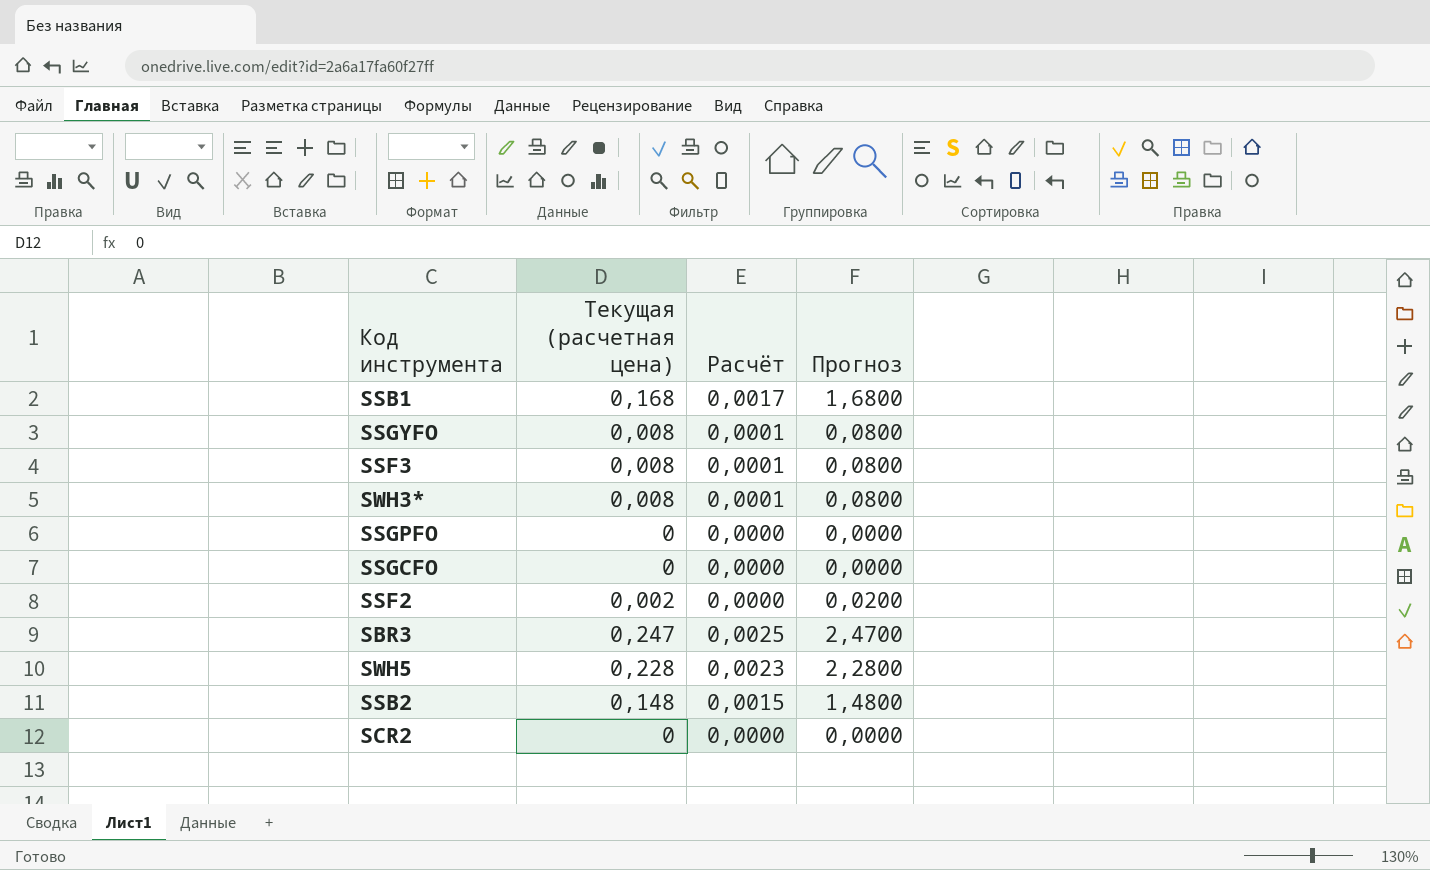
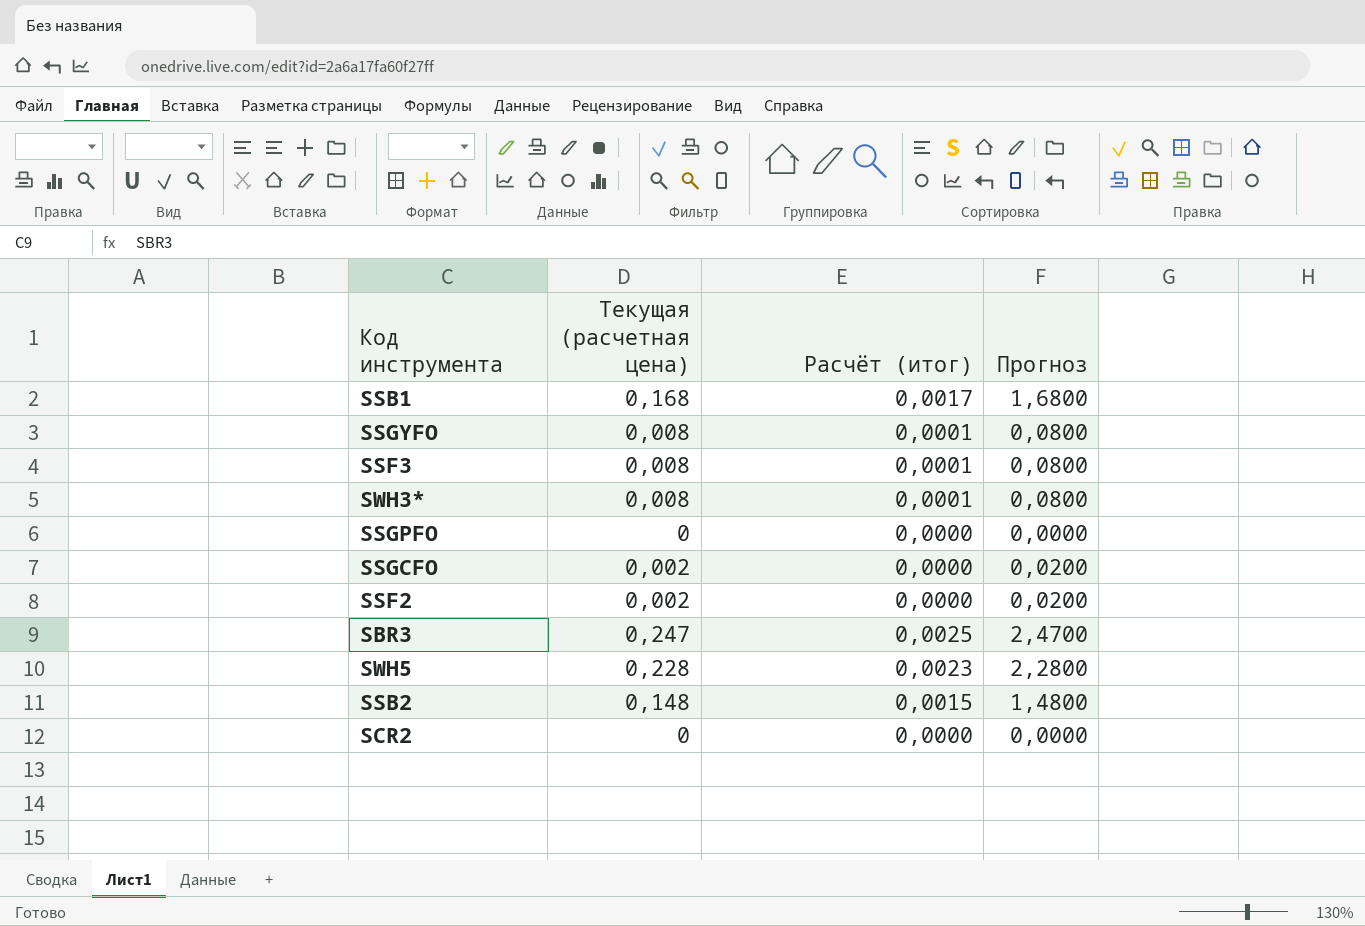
column name: Расчёт -> Расчёт (итог)
SSGCFO | Текущая (расчетная цена): 0 -> 0,002
SSGCFO | Прогноз: 0,0000 -> 0,0200

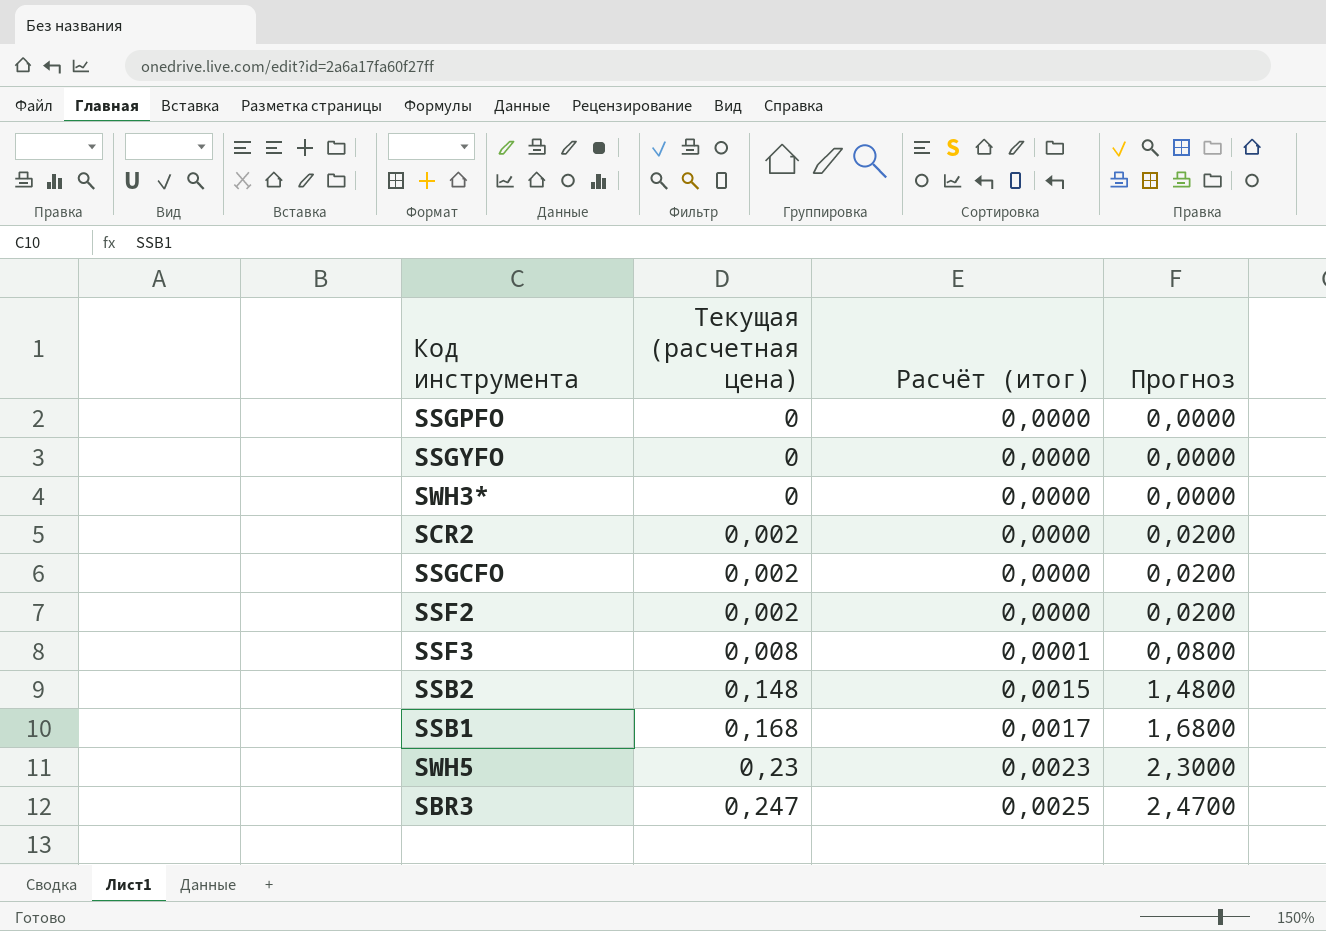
row order: none -> Текущая (расчетная цена) ascending
SSGYFO | Текущая (расчетная цена): 0,008 -> 0
SSGYFO | Расчёт (итог): 0,0001 -> 0,0000
SSGYFO | Прогноз: 0,0800 -> 0,0000
SWH3* | Текущая (расчетная цена): 0,008 -> 0
SWH3* | Расчёт (итог): 0,0001 -> 0,0000
SWH3* | Прогноз: 0,0800 -> 0,0000
SCR2 | Текущая (расчетная цена): 0 -> 0,002
SCR2 | Прогноз: 0,0000 -> 0,0200
SWH5 | Текущая (расчетная цена): 0,228 -> 0,23
SWH5 | Прогноз: 2,2800 -> 2,3000

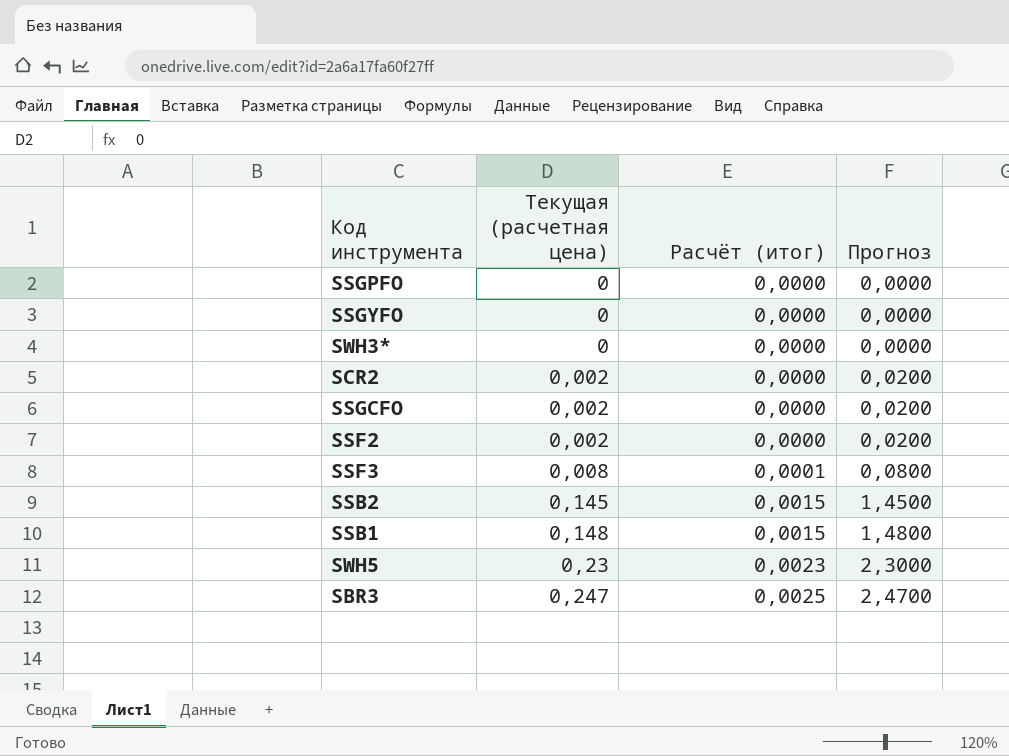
SSB2 | Текущая (расчетная цена): 0,148 -> 0,145
SSB2 | Прогноз: 1,4800 -> 1,4500
SSB1 | Текущая (расчетная цена): 0,168 -> 0,148
SSB1 | Расчёт (итог): 0,0017 -> 0,0015
SSB1 | Прогноз: 1,6800 -> 1,4800

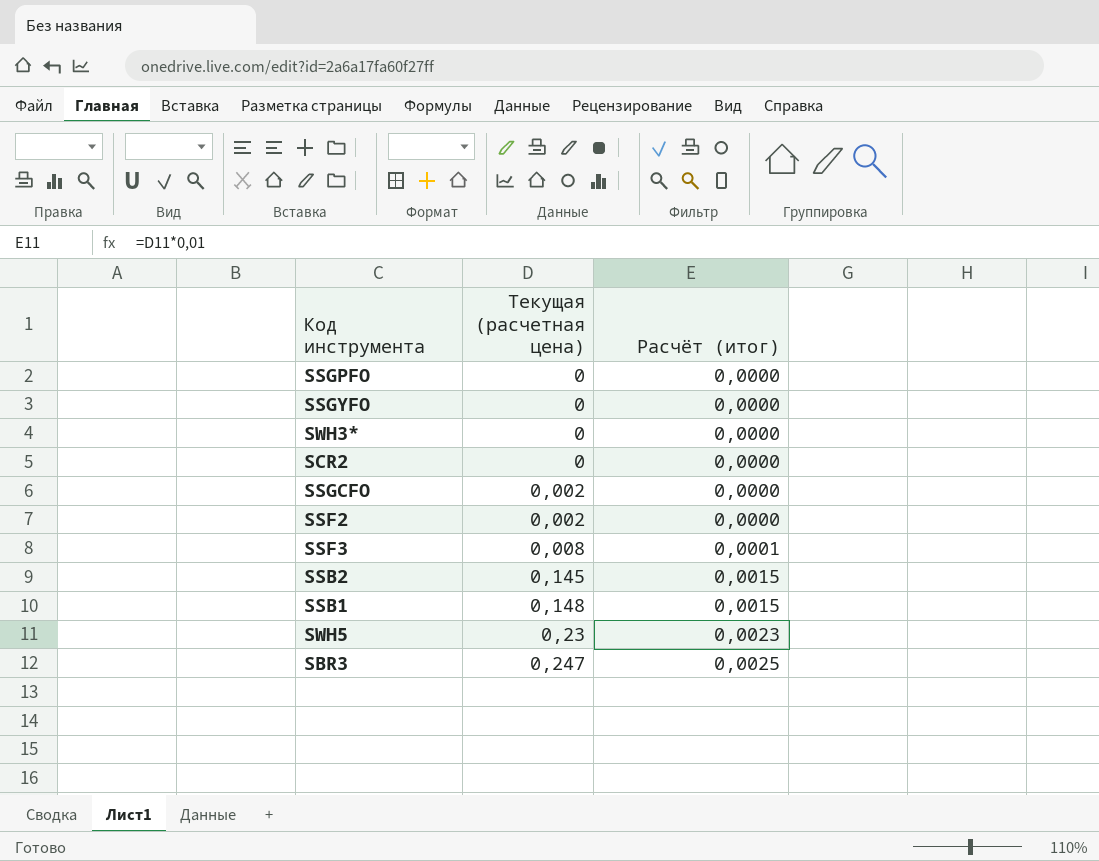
column Прогноз | formula: [Текущая (расчетная цена)] * 10 -> none
SCR2 | Текущая (расчетная цена): 0,002 -> 0

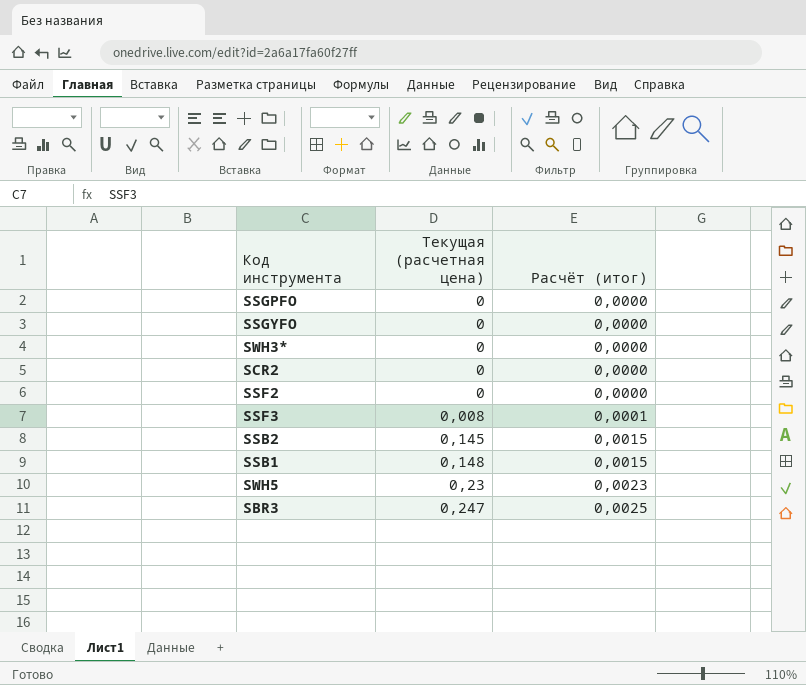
row SSGCFO: 0,002 | 0,0000 -> none
SSF2 | Текущая (расчетная цена): 0,002 -> 0

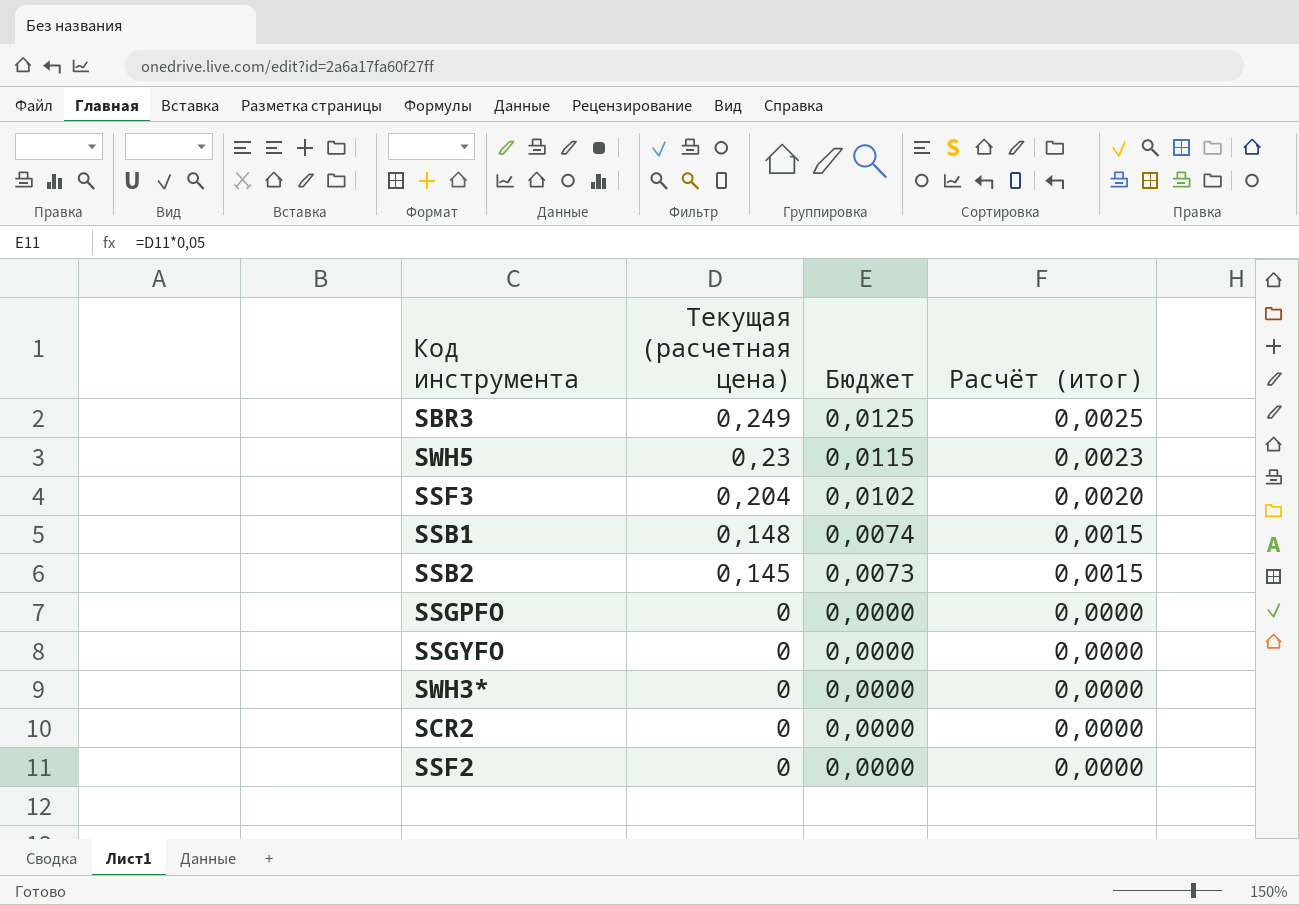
row order: Текущая (расчетная цена) ascending -> Текущая (расчетная цена) descending
column Бюджет | formula: none -> [Текущая (расчетная цена)] * 0,05
SBR3 | Текущая (расчетная цена): 0,247 -> 0,249
SSF3 | Текущая (расчетная цена): 0,008 -> 0,204
SSF3 | Расчёт (итог): 0,0001 -> 0,0020

